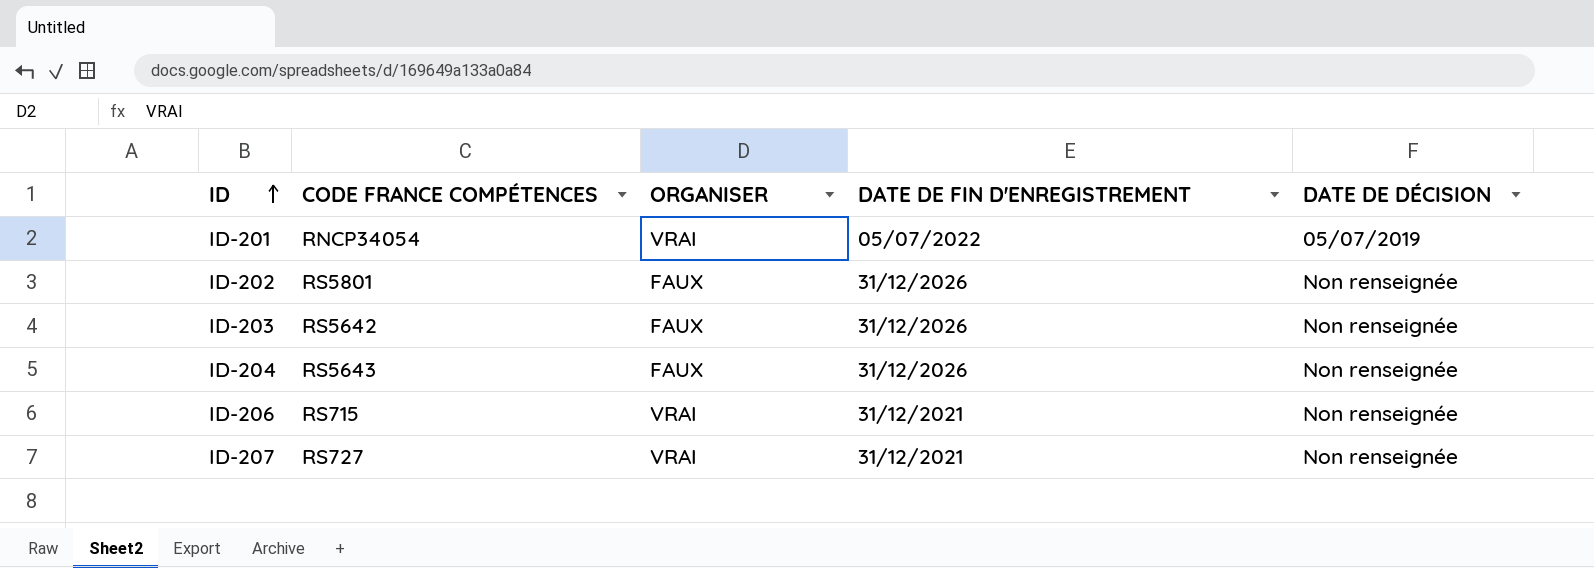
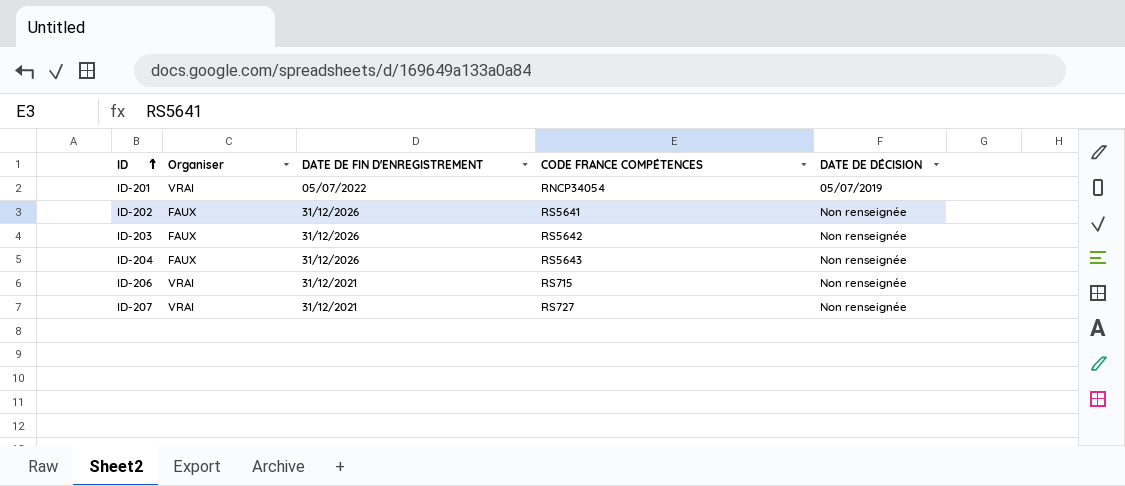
column name: ORGANISER -> Organiser
column CODE FRANCE COMPÉTENCES | position: 2 -> 4
ID-202 | CODE FRANCE COMPÉTENCES: RS5801 -> RS5641

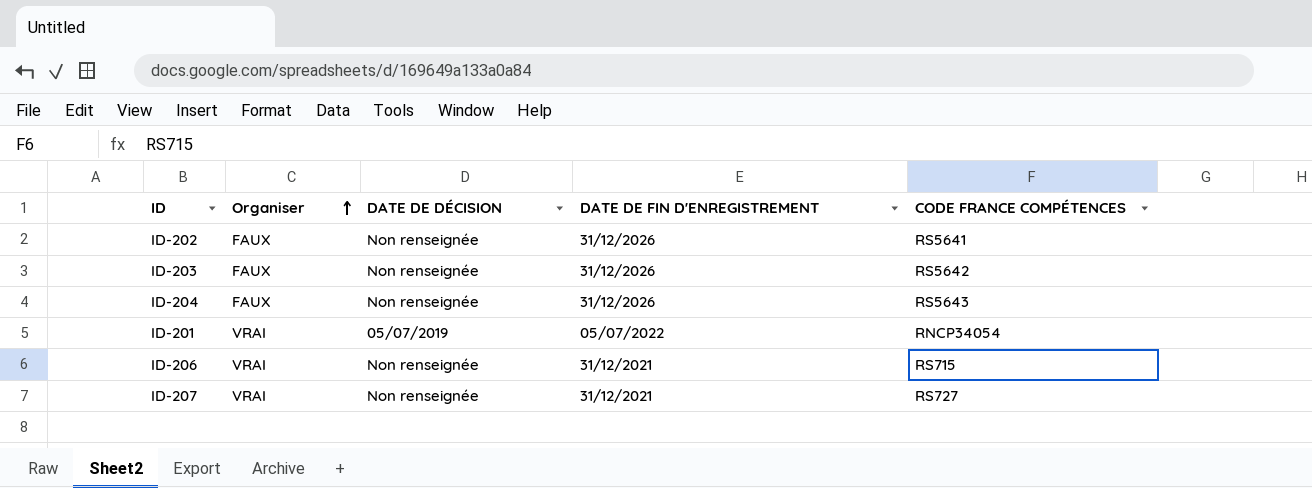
row order: ID ascending -> Organiser ascending
column DATE DE DÉCISION | position: 5 -> 3

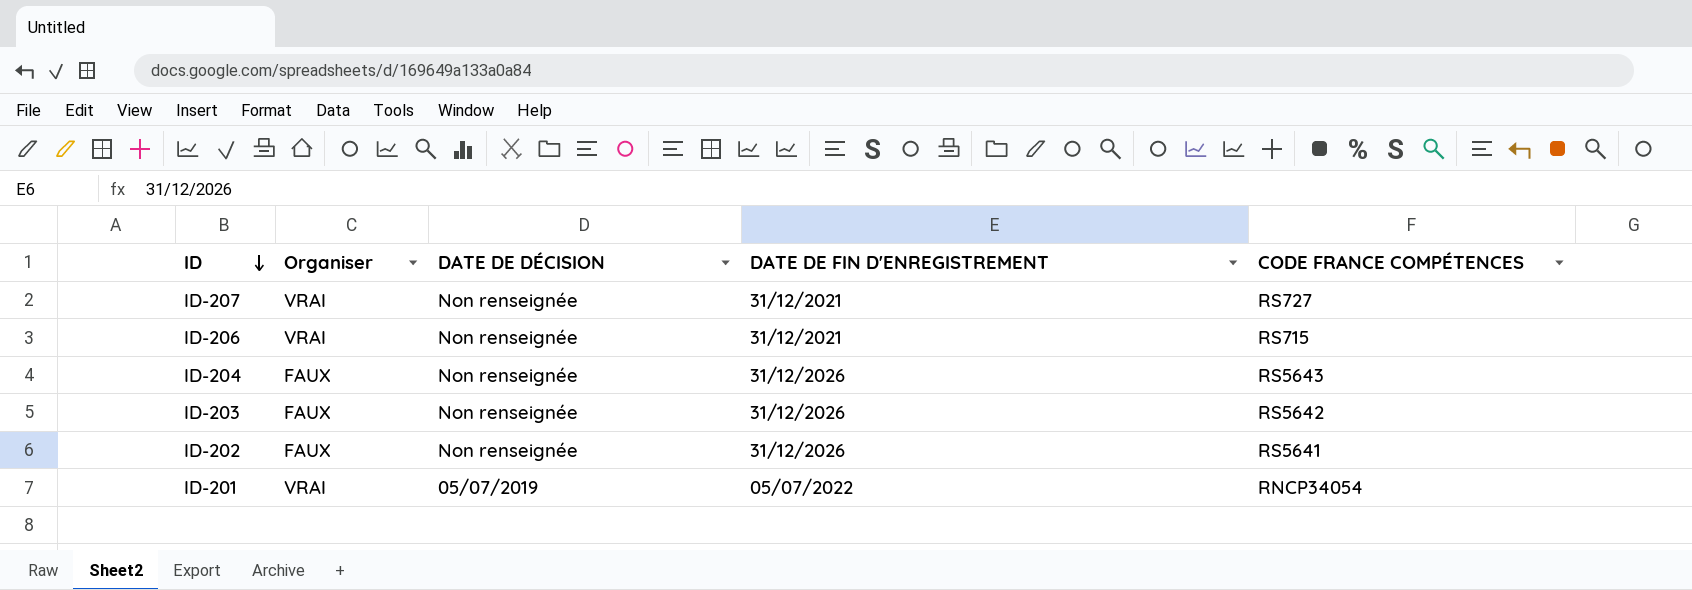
row order: Organiser ascending -> ID descending

